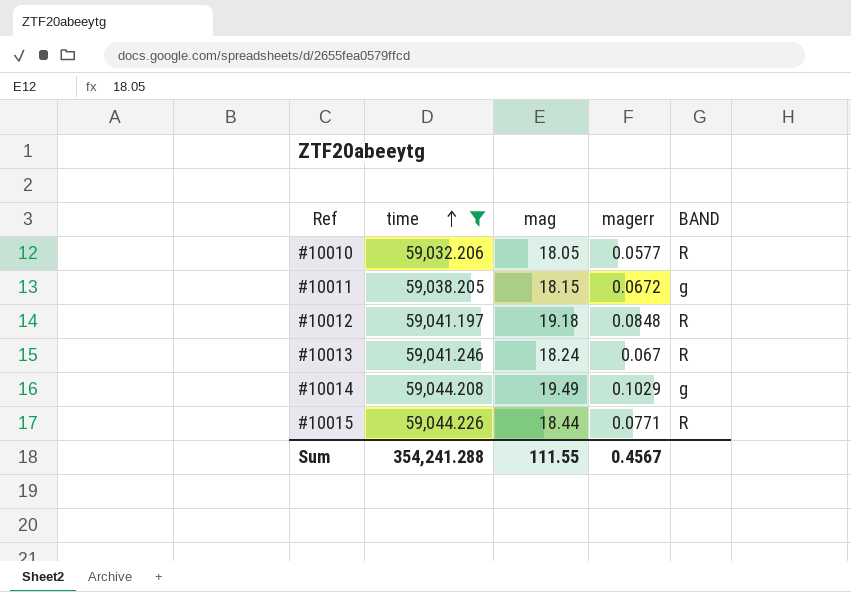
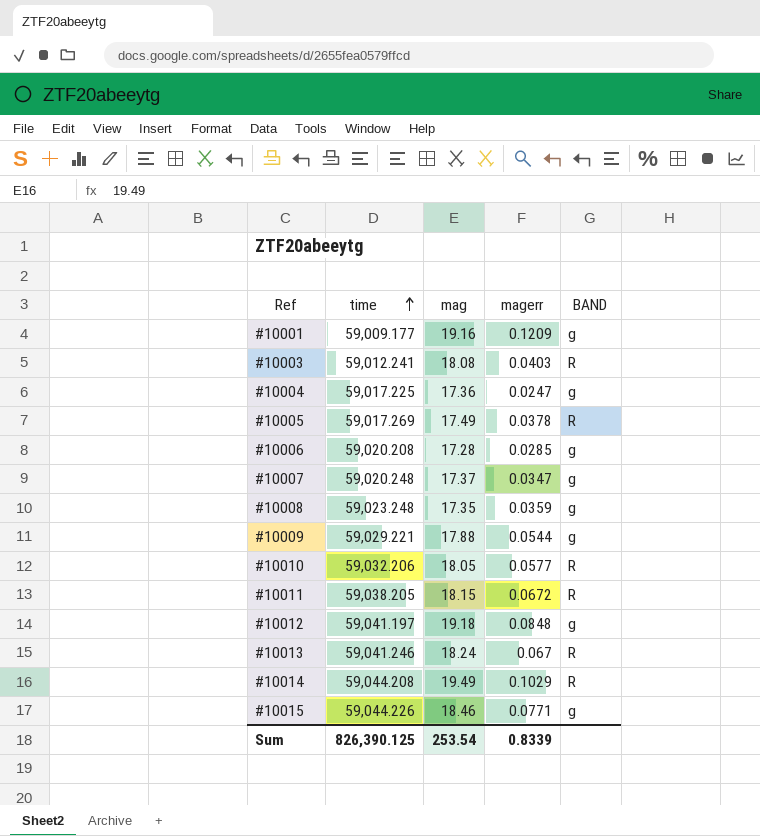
filter: time >= 59,032.206 -> none
#10011 | BAND: g -> R
#10012 | BAND: R -> g
#10014 | BAND: g -> R
#10015 | mag: 18.44 -> 18.46
#10015 | BAND: R -> g
Sum | time: 354,241.288 -> 826,390.125
Sum | mag: 111.55 -> 253.54
Sum | magerr: 0.4567 -> 0.8339

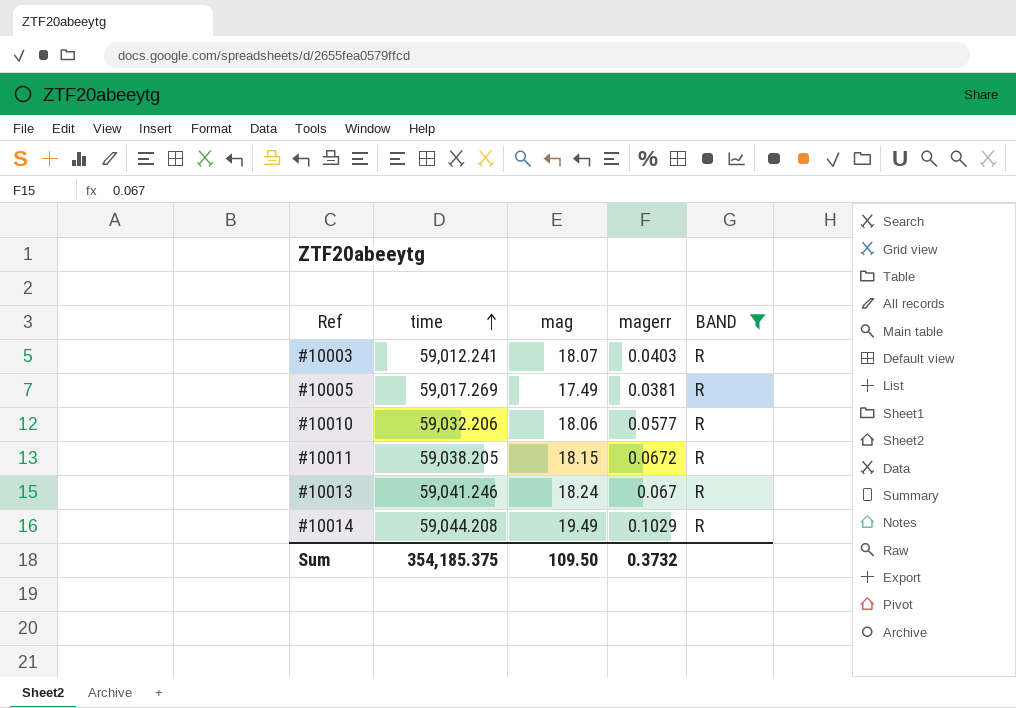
filter: none -> BAND = R
#10003 | mag: 18.08 -> 18.07
#10005 | magerr: 0.0378 -> 0.0381
#10010 | mag: 18.05 -> 18.06
Sum | time: 826,390.125 -> 354,185.375
Sum | mag: 253.54 -> 109.50
Sum | magerr: 0.8339 -> 0.3732

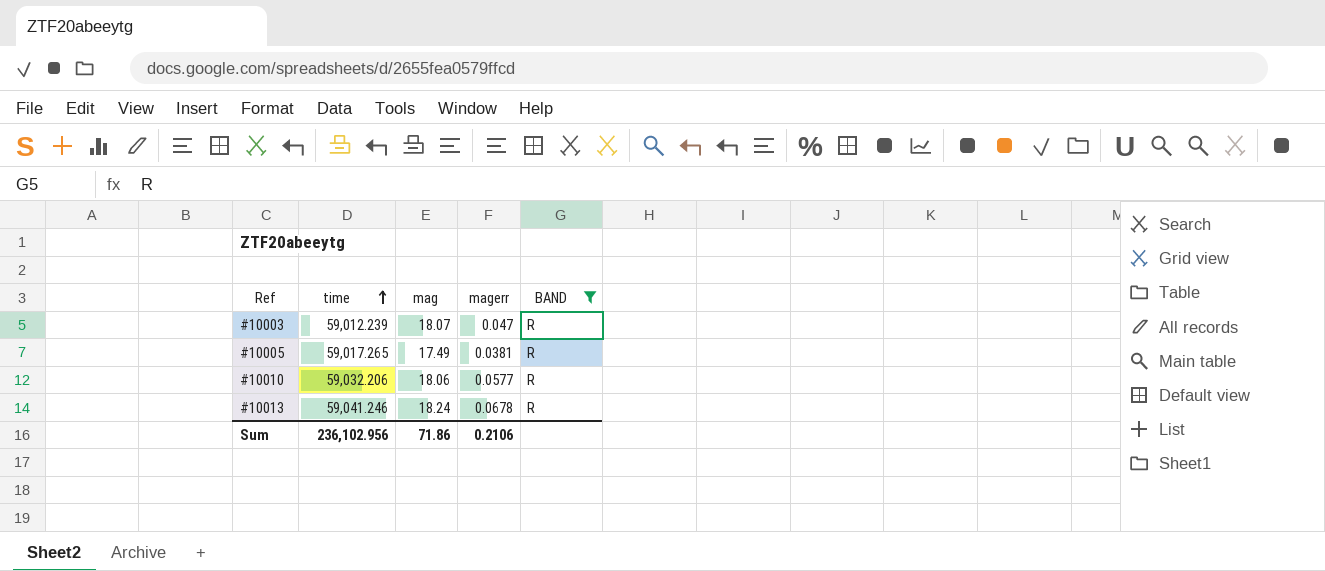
row #10011: 59,038.205 | 18.15 | 0.0672 | R -> none
row #10014: 59,044.208 | 19.49 | 0.1029 | R -> none
#10003 | time: 59,012.241 -> 59,012.239
#10003 | magerr: 0.0403 -> 0.047
#10005 | time: 59,017.269 -> 59,017.265
#10013 | magerr: 0.067 -> 0.0678
Sum | time: 354,185.375 -> 236,102.956
Sum | mag: 109.50 -> 71.86
Sum | magerr: 0.3732 -> 0.2106

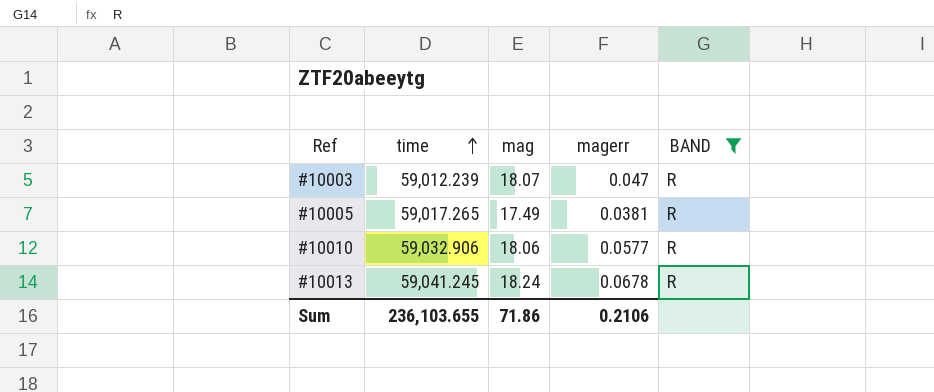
#10010 | time: 59,032.206 -> 59,032.906
#10013 | time: 59,041.246 -> 59,041.245
Sum | time: 236,102.956 -> 236,103.655

